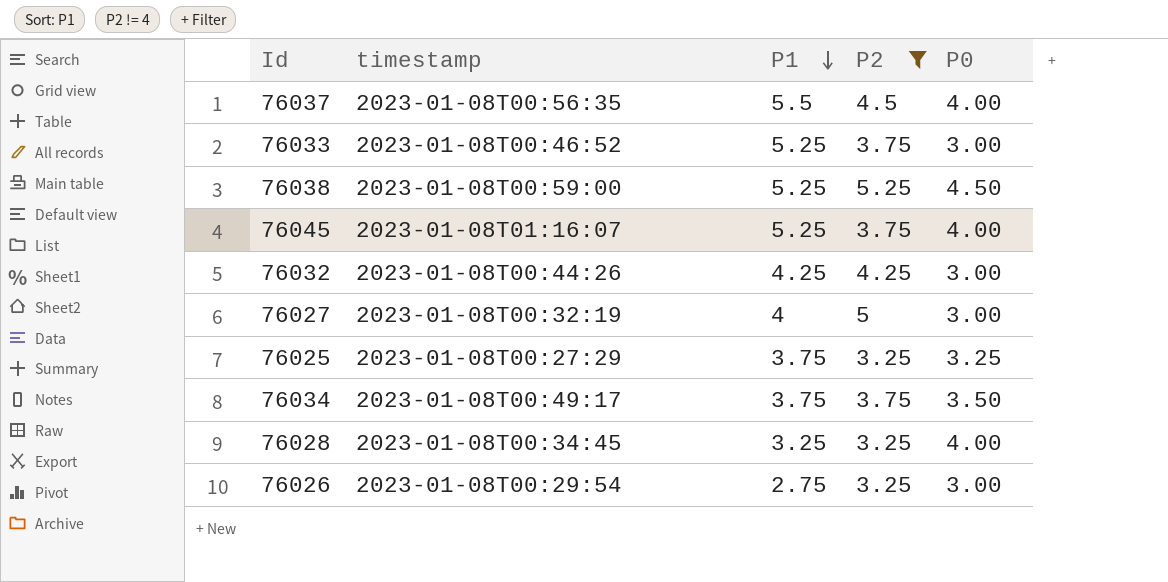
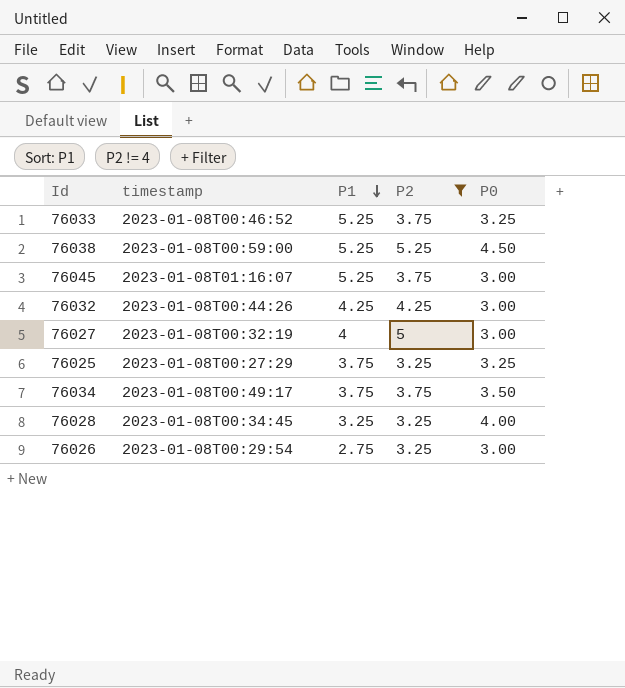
row 76037: 2023-01-08T00:56:35 | 5.5 | 4.5 | 4.00 -> none
76033 | P0: 3.00 -> 3.25
76045 | P0: 4.00 -> 3.00

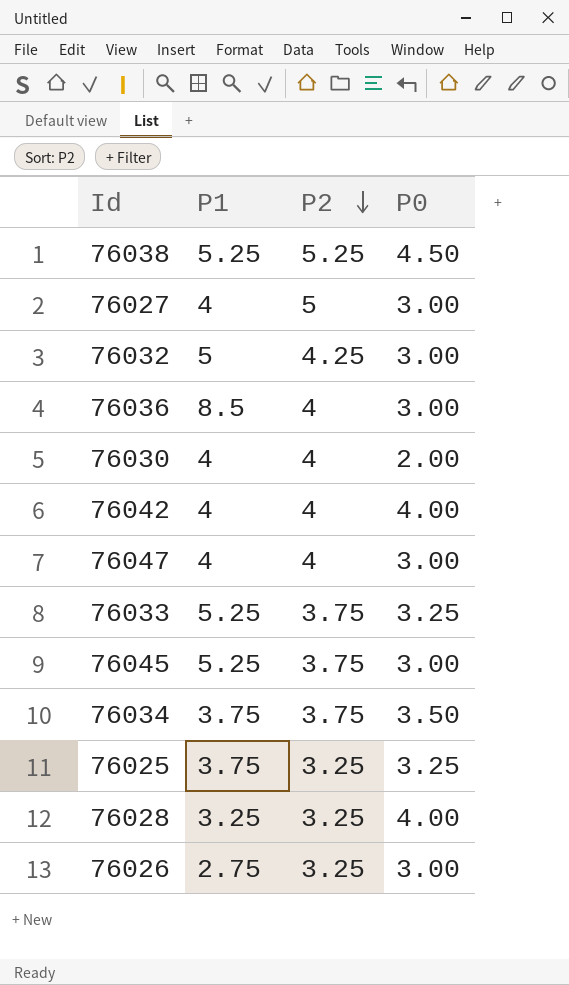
filter: P2 != 4 -> none
row order: P1 descending -> P2 descending
column timestamp | position: 2 -> none
76032 | P1: 4.25 -> 5

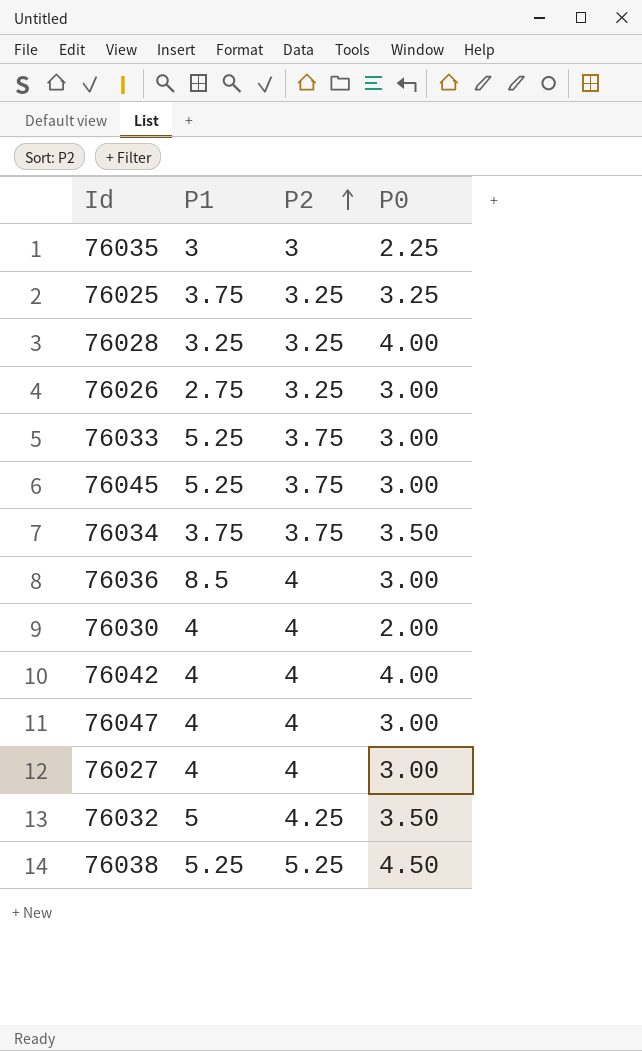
row order: P2 descending -> P2 ascending
row 76035: none -> 3 | 3 | 2.25
76033 | P0: 3.25 -> 3.00
76027 | P2: 5 -> 4
76032 | P0: 3.00 -> 3.50

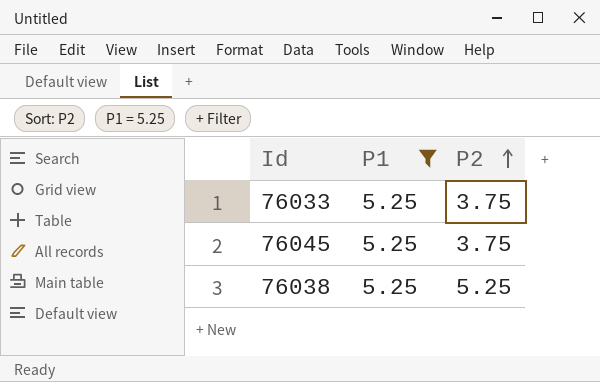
filter: none -> P1 = 5.25
column P0 | position: 4 -> none

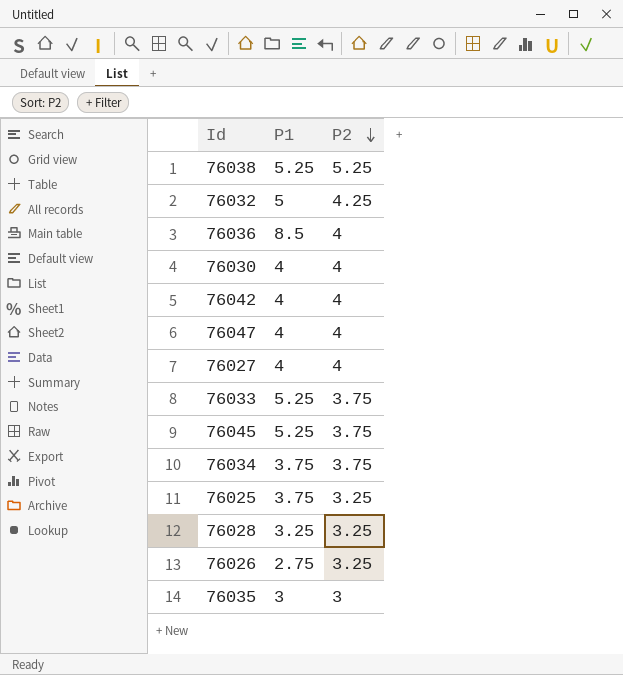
filter: P1 = 5.25 -> none
row order: P2 ascending -> P2 descending

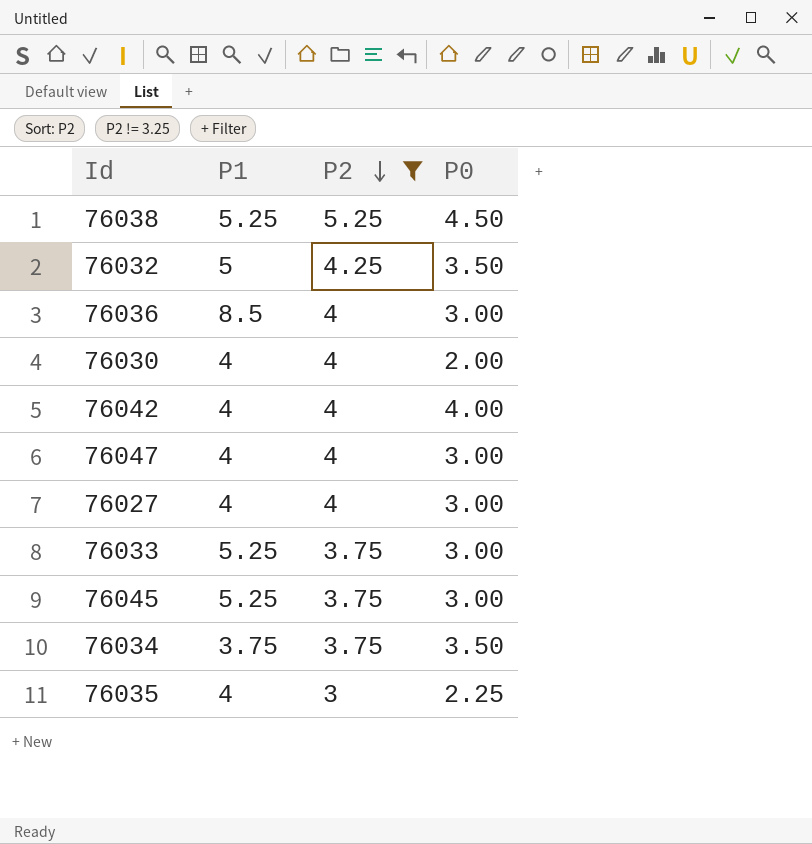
filter: none -> P2 != 3.25
column P0 | position: none -> 4
76035 | P1: 3 -> 4

